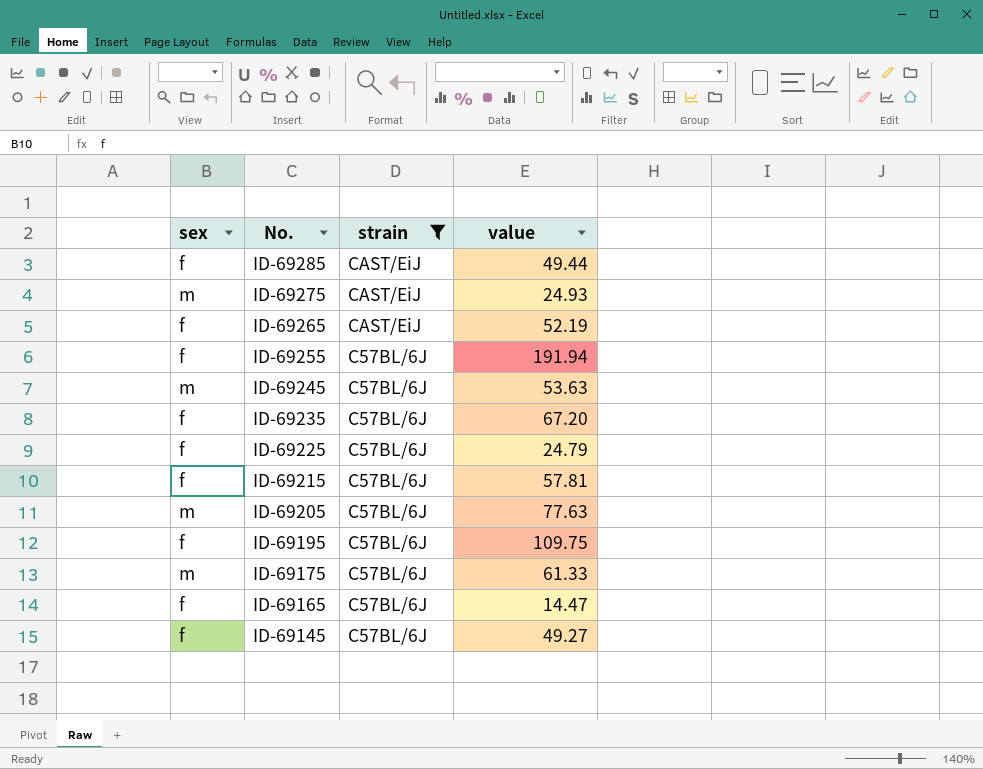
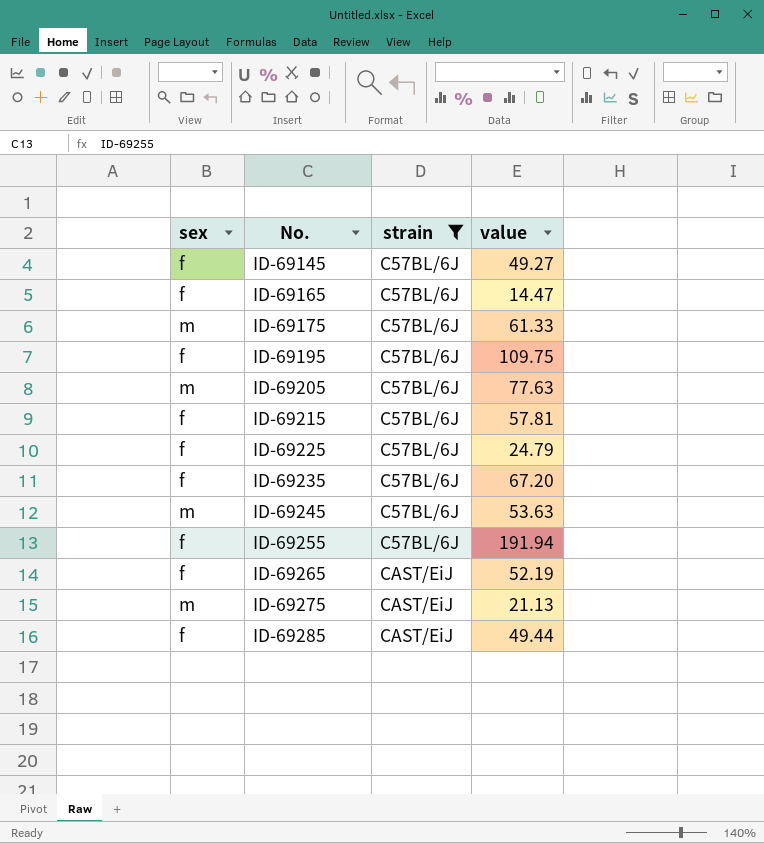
row order: No. descending -> No. ascending
ID-69275 | value: 24.93 -> 21.13

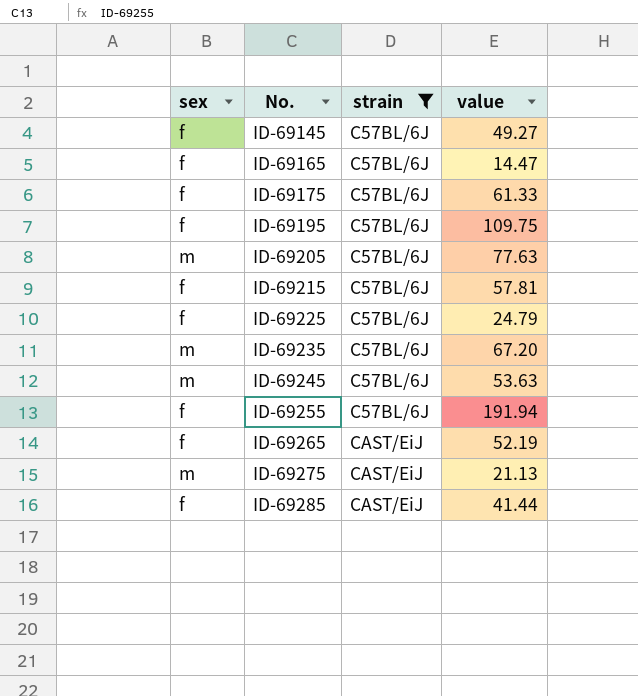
ID-69175 | sex: m -> f
ID-69235 | sex: f -> m
ID-69285 | value: 49.44 -> 41.44

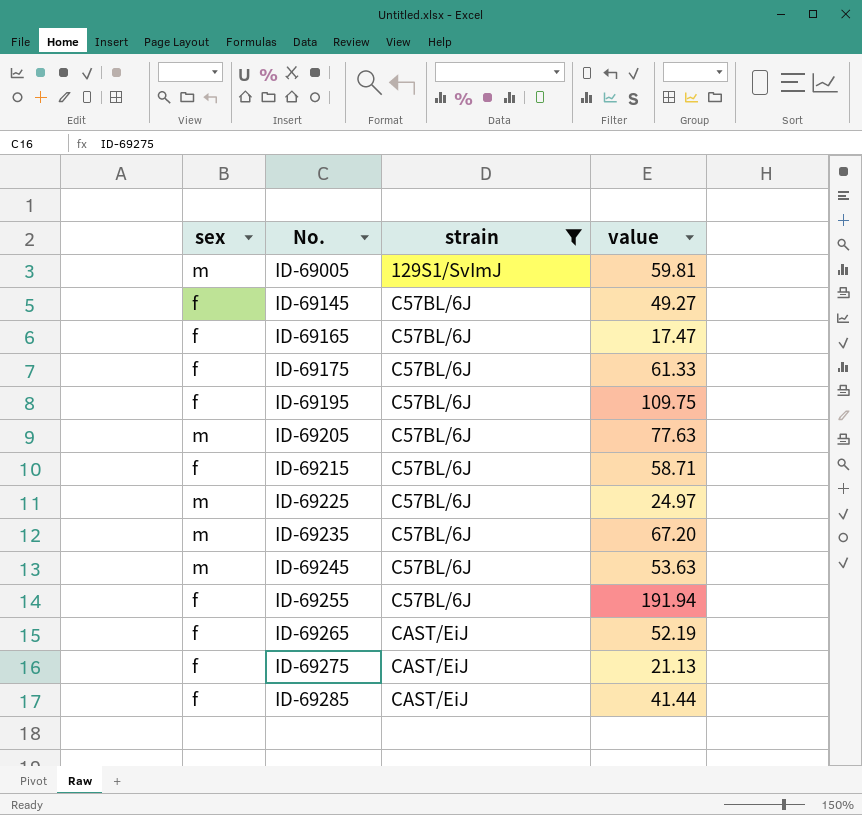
row ID-69005: none -> m | 129S1/SvImJ | 59.81
ID-69165 | value: 14.47 -> 17.47
ID-69215 | value: 57.81 -> 58.71
ID-69225 | sex: f -> m
ID-69225 | value: 24.79 -> 24.97
ID-69275 | sex: m -> f

